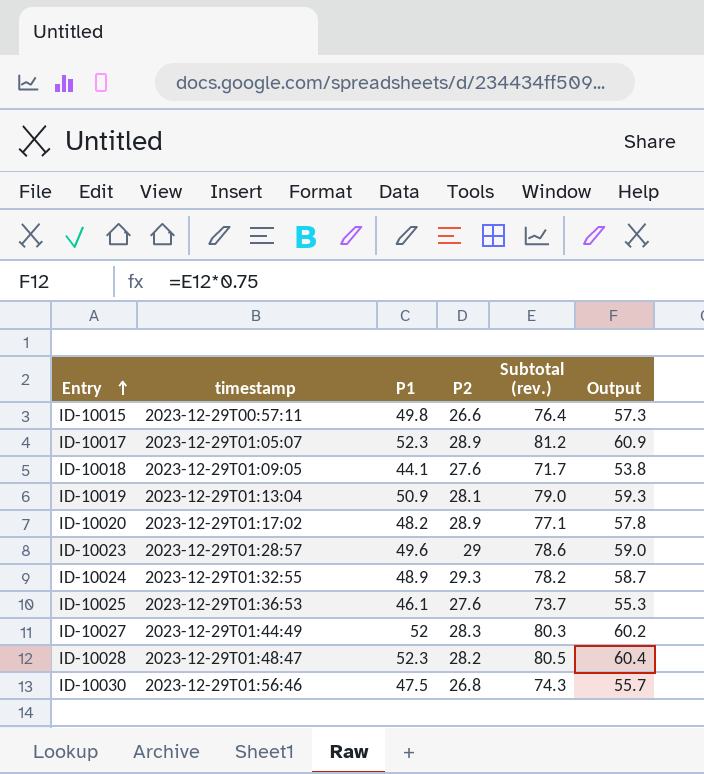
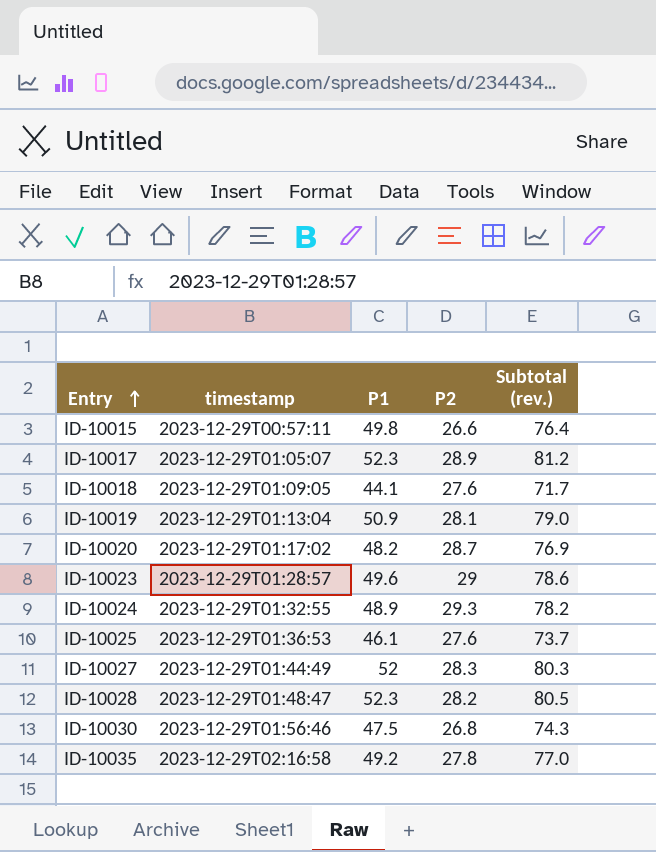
column Output | formula: [Subtotal (rev.)] * 0.75 -> none
ID-10020 | P2: 28.9 -> 28.7
ID-10020 | Subtotal (rev.): 77.1 -> 76.9
row ID-10035: none -> 2023-12-29T02:16:58 | 49.2 | 27.8 | 77.0

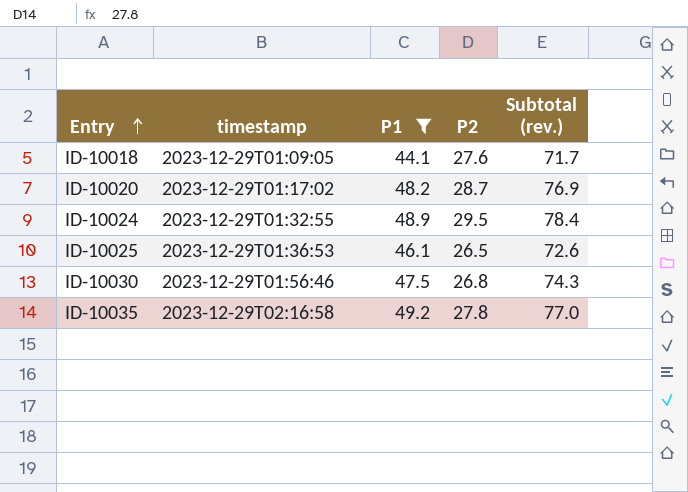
filter: none -> P1 <= 49.2
ID-10024 | P2: 29.3 -> 29.5
ID-10024 | Subtotal (rev.): 78.2 -> 78.4
ID-10025 | P2: 27.6 -> 26.5
ID-10025 | Subtotal (rev.): 73.7 -> 72.6

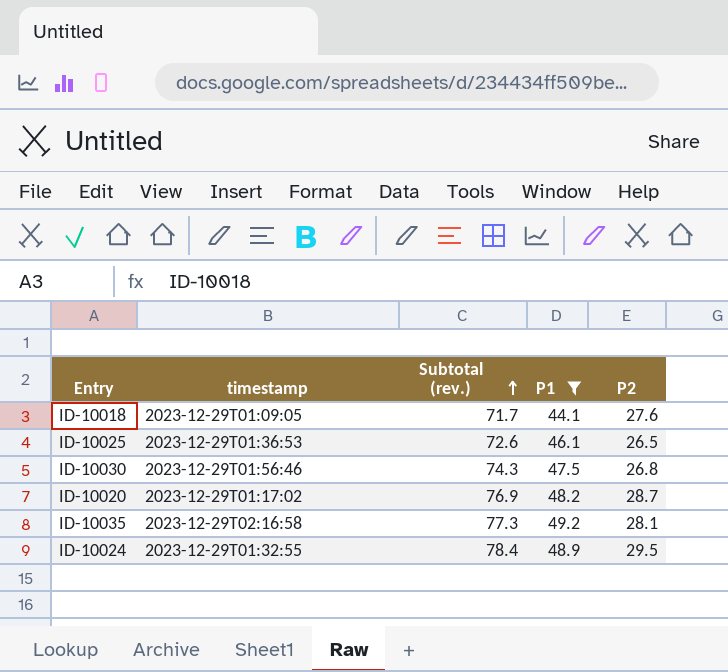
row order: Entry ascending -> Subtotal (rev.) ascending
column Subtotal (rev.) | position: 5 -> 3
ID-10035 | Subtotal (rev.): 77.0 -> 77.3
ID-10035 | P2: 27.8 -> 28.1

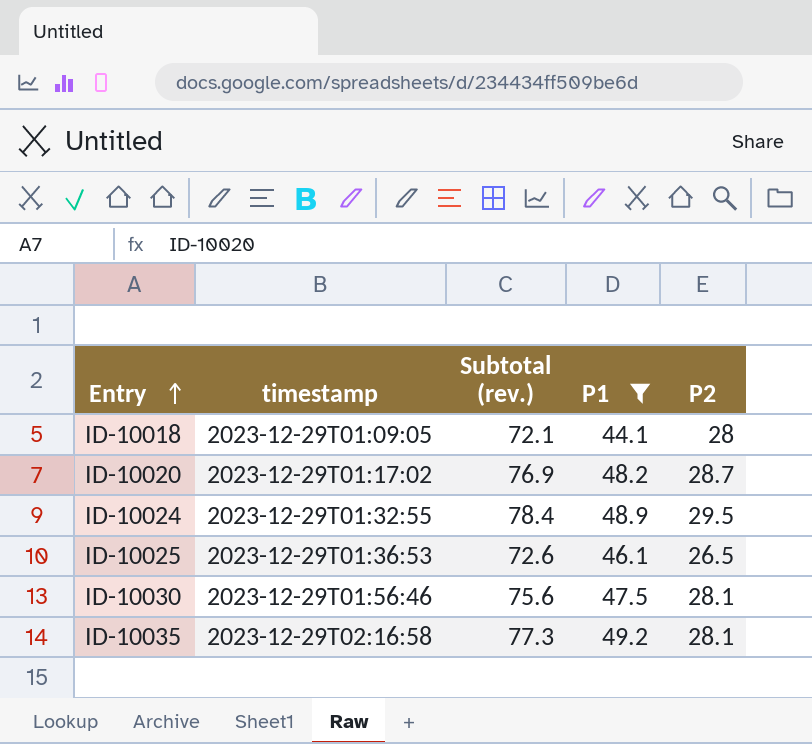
row order: Subtotal (rev.) ascending -> Entry ascending
ID-10018 | Subtotal (rev.): 71.7 -> 72.1
ID-10018 | P2: 27.6 -> 28
ID-10030 | Subtotal (rev.): 74.3 -> 75.6
ID-10030 | P2: 26.8 -> 28.1

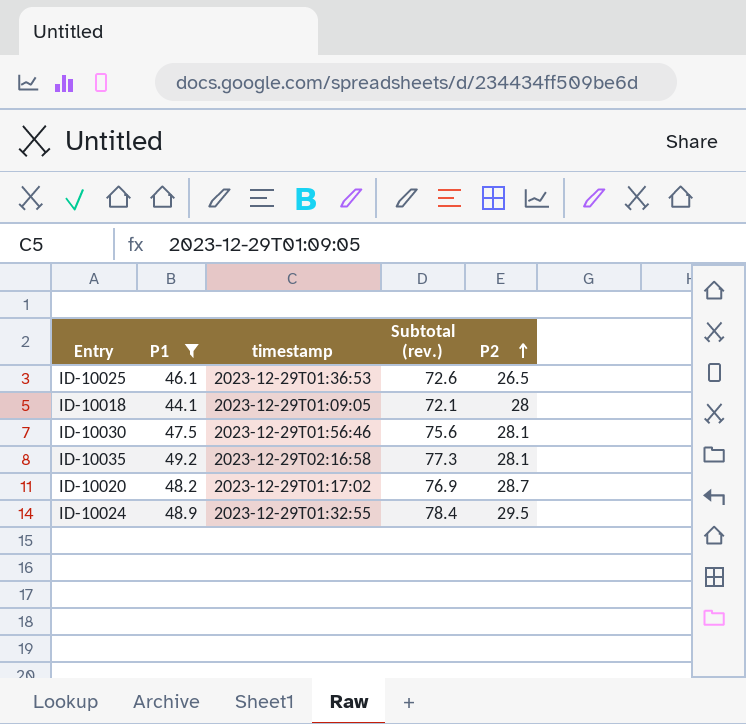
row order: Entry ascending -> P2 ascending
column P1 | position: 4 -> 2

